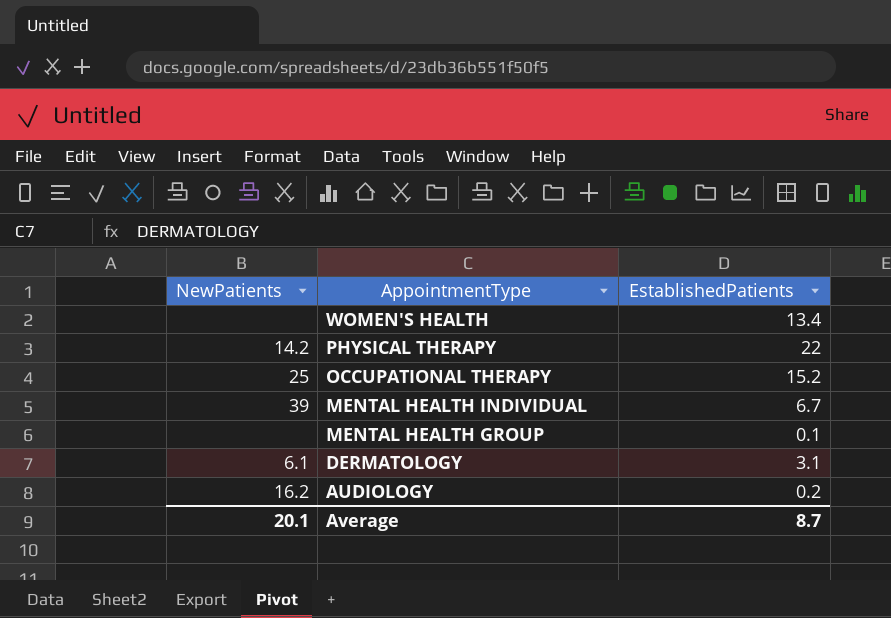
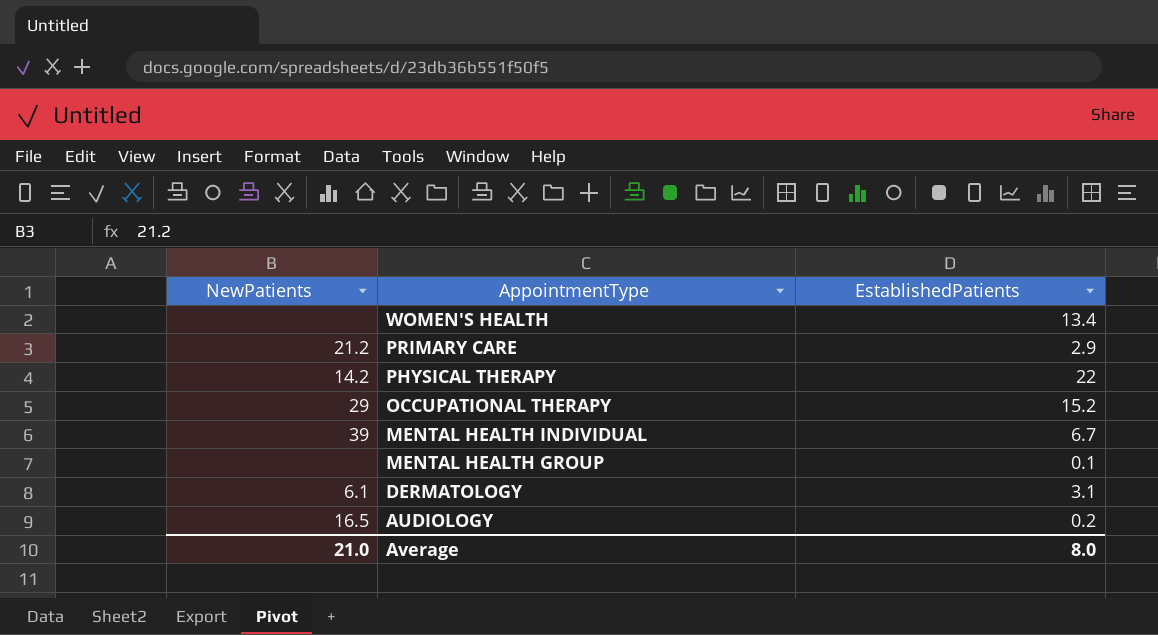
row PRIMARY CARE: none -> 21.2 | 2.9
OCCUPATIONAL THERAPY | NewPatients: 25 -> 29
AUDIOLOGY | NewPatients: 16.2 -> 16.5
Average | NewPatients: 20.1 -> 21.0
Average | EstablishedPatients: 8.7 -> 8.0

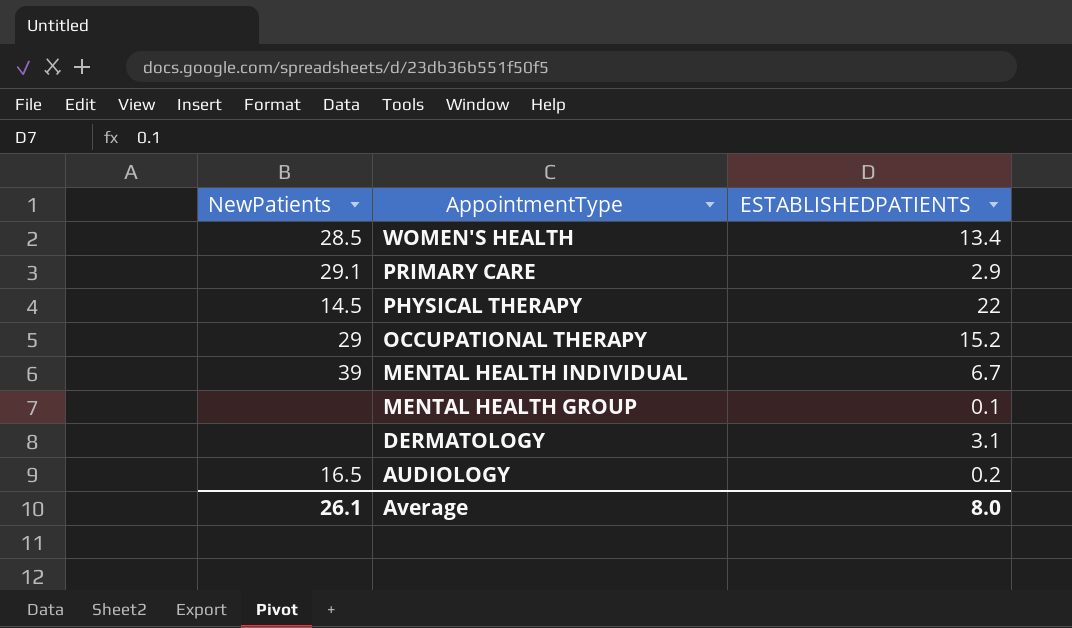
column name: EstablishedPatients -> ESTABLISHEDPATIENTS
WOMEN'S HEALTH | NewPatients: none -> 28.5
PRIMARY CARE | NewPatients: 21.2 -> 29.1
PHYSICAL THERAPY | NewPatients: 14.2 -> 14.5
DERMATOLOGY | NewPatients: 6.1 -> none
Average | NewPatients: 21.0 -> 26.1

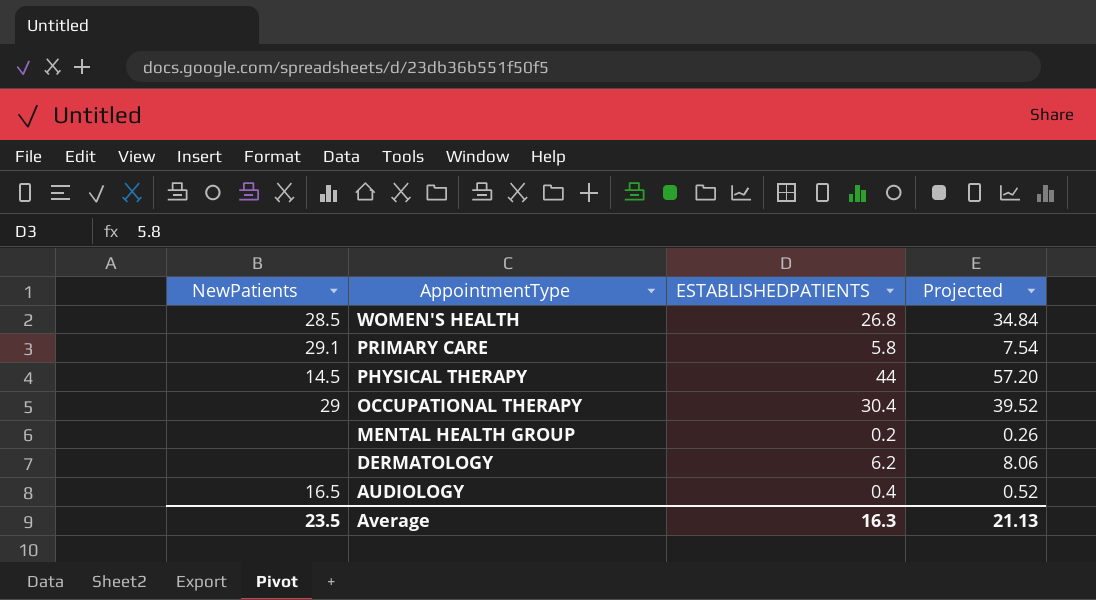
column Projected | formula: none -> [ESTABLISHEDPATIENTS] * 1.3
row MENTAL HEALTH INDIVIDUAL: 39 | 6.7 -> none
WOMEN'S HEALTH | ESTABLISHEDPATIENTS: 13.4 -> 26.8
PRIMARY CARE | ESTABLISHEDPATIENTS: 2.9 -> 5.8
PHYSICAL THERAPY | ESTABLISHEDPATIENTS: 22 -> 44
OCCUPATIONAL THERAPY | ESTABLISHEDPATIENTS: 15.2 -> 30.4
MENTAL HEALTH GROUP | ESTABLISHEDPATIENTS: 0.1 -> 0.2
DERMATOLOGY | ESTABLISHEDPATIENTS: 3.1 -> 6.2
AUDIOLOGY | ESTABLISHEDPATIENTS: 0.2 -> 0.4
Average | NewPatients: 26.1 -> 23.5
Average | ESTABLISHEDPATIENTS: 8.0 -> 16.3

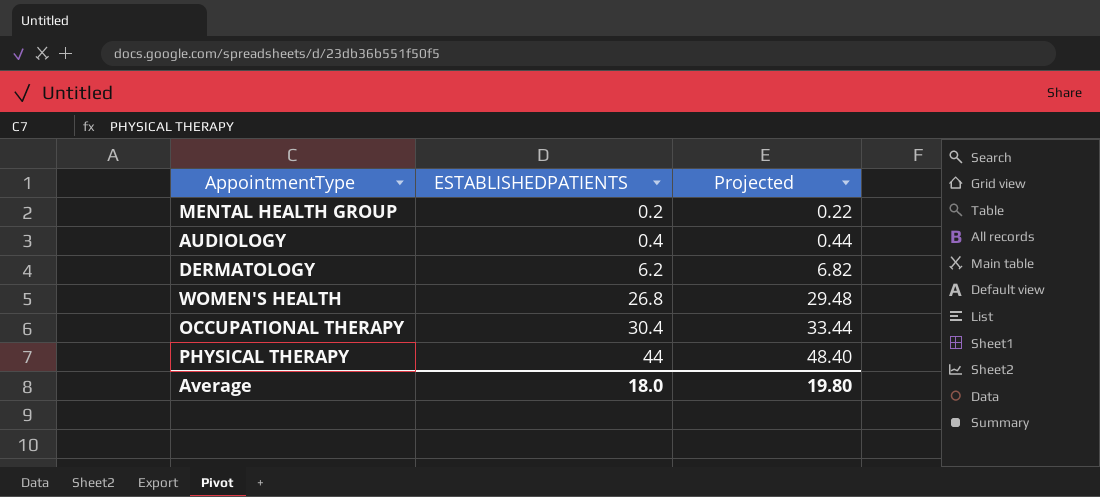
row order: AppointmentType descending -> ESTABLISHEDPATIENTS ascending
column NewPatients | position: 1 -> none
column Projected | formula: [ESTABLISHEDPATIENTS] * 1.3 -> [ESTABLISHEDPATIENTS] * 1.1
row PRIMARY CARE: 29.1 | 5.8 | 7.54 -> none
Average | ESTABLISHEDPATIENTS: 16.3 -> 18.0
Average | Projected: 21.13 -> 19.80

